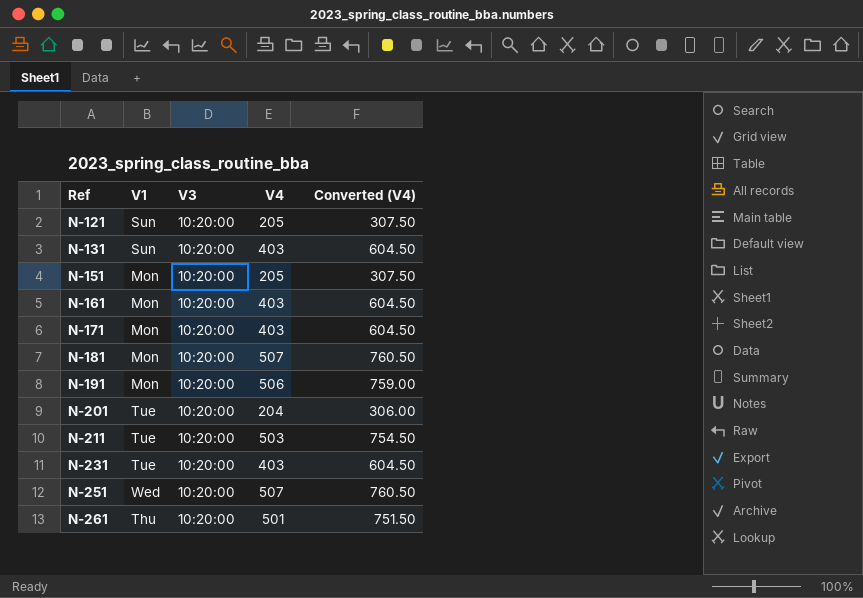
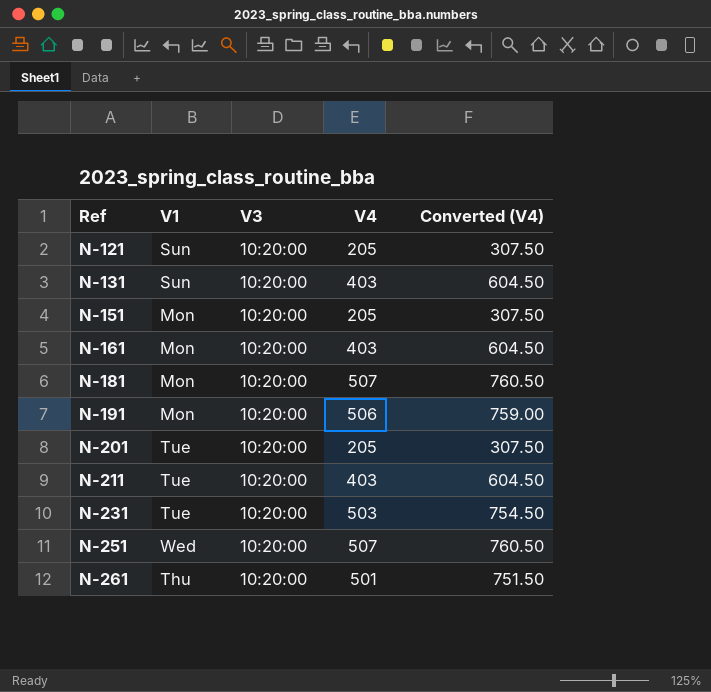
row N-171: Mon | 10:20:00 | 403 | 604.50 -> none
N-201 | V4: 204 -> 205
N-201 | Converted (V4): 306.00 -> 307.50
N-211 | V4: 503 -> 403
N-211 | Converted (V4): 754.50 -> 604.50
N-231 | V4: 403 -> 503
N-231 | Converted (V4): 604.50 -> 754.50

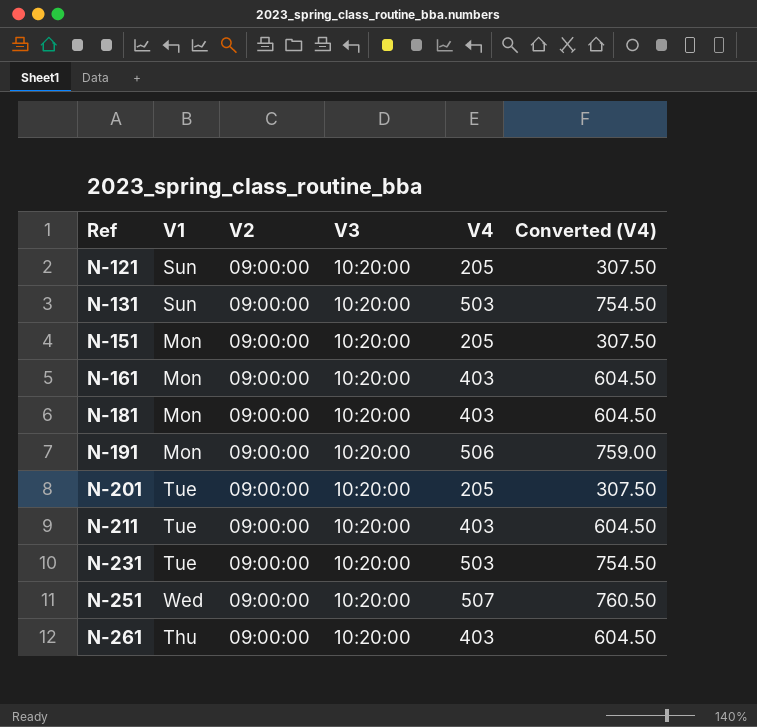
column V2 | position: none -> 3
N-131 | V4: 403 -> 503
N-131 | Converted (V4): 604.50 -> 754.50
N-181 | V4: 507 -> 403
N-181 | Converted (V4): 760.50 -> 604.50
N-261 | V4: 501 -> 403
N-261 | Converted (V4): 751.50 -> 604.50

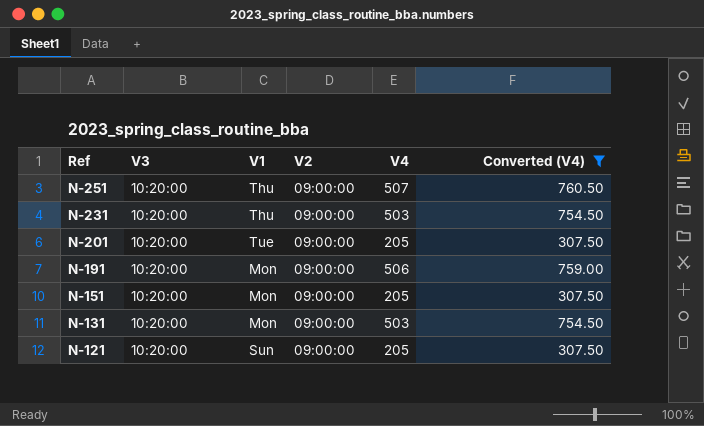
filter: none -> Converted (V4) != 604.50
row order: Ref ascending -> Ref descending
column V3 | position: 4 -> 2
N-251 | V1: Wed -> Thu
N-231 | V1: Tue -> Thu
N-131 | V1: Sun -> Mon

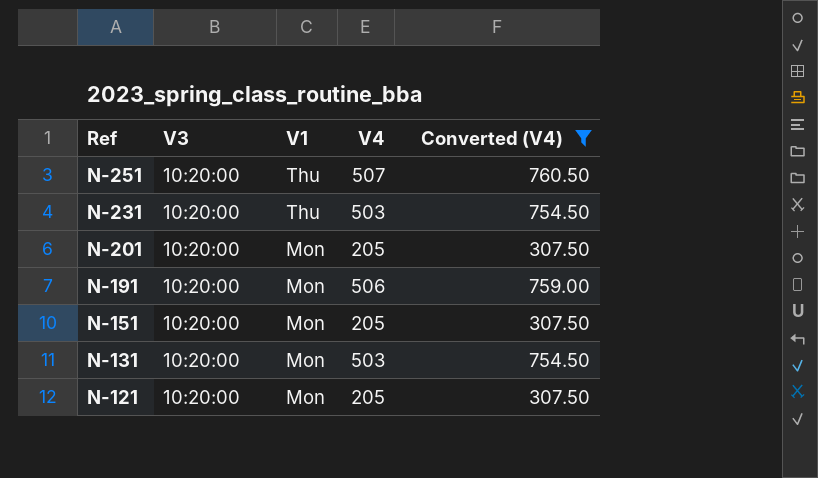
column V2 | position: 4 -> none
N-201 | V1: Tue -> Mon
N-121 | V1: Sun -> Mon

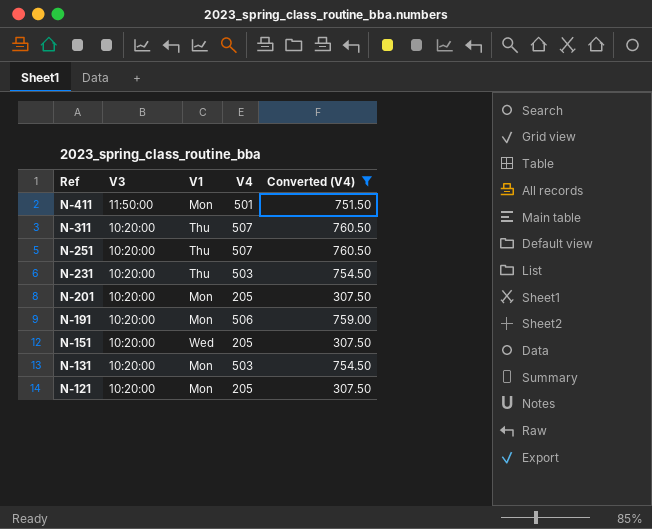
row N-411: none -> 11:50:00 | Mon | 501 | 751.50
row N-311: none -> 10:20:00 | Thu | 507 | 760.50
N-151 | V1: Mon -> Wed

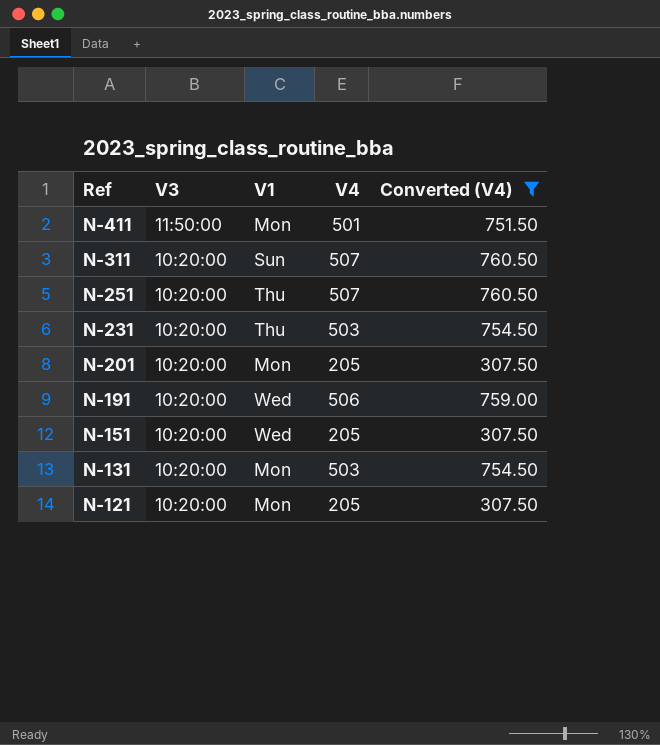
N-311 | V1: Thu -> Sun
N-191 | V1: Mon -> Wed

